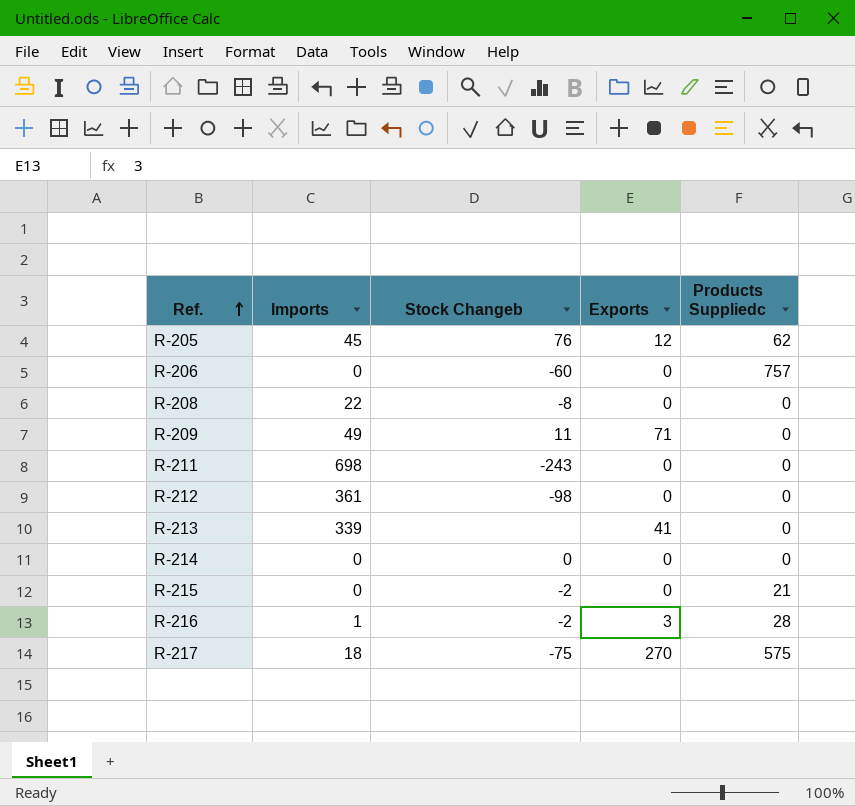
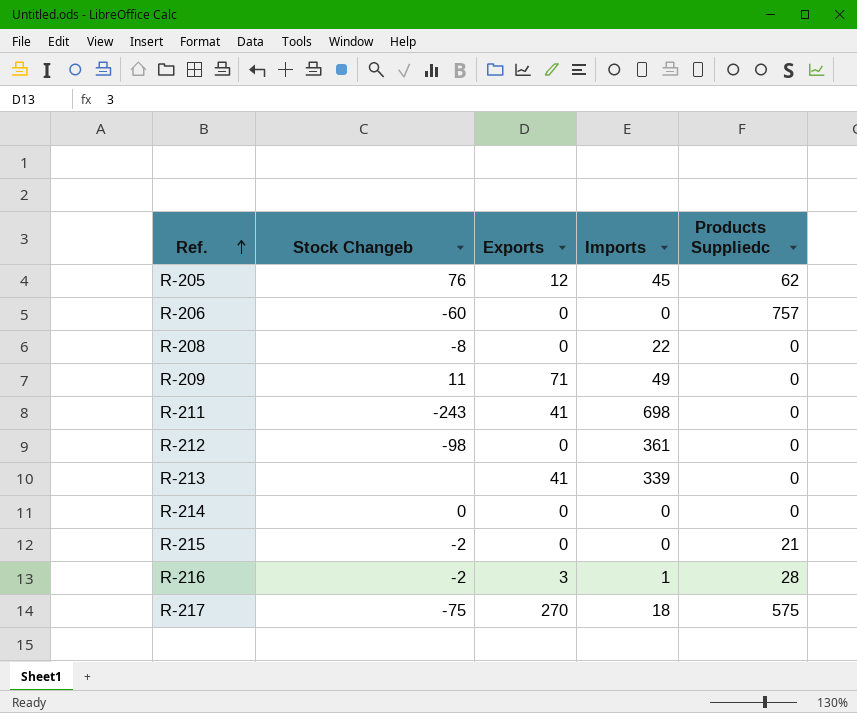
column Imports | position: 2 -> 4
R-211 | Exports: 0 -> 41

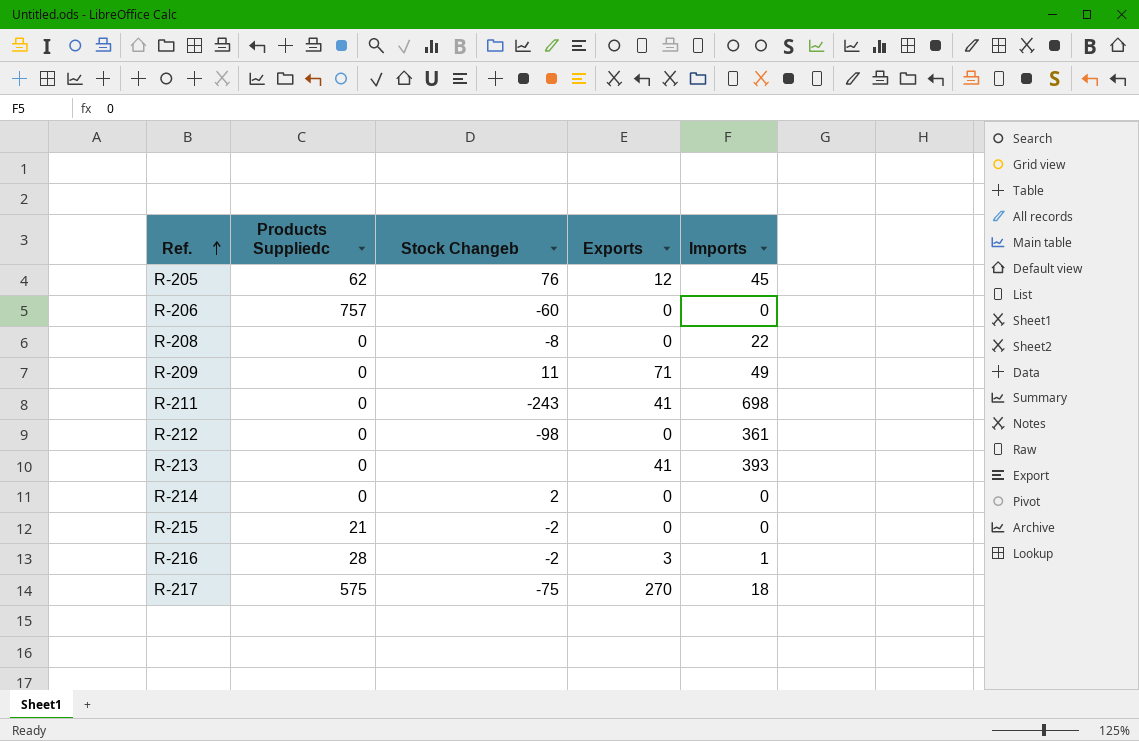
column Products Suppliedc | position: 5 -> 2
R-213 | Imports: 339 -> 393
R-214 | Stock Changeb: 0 -> 2

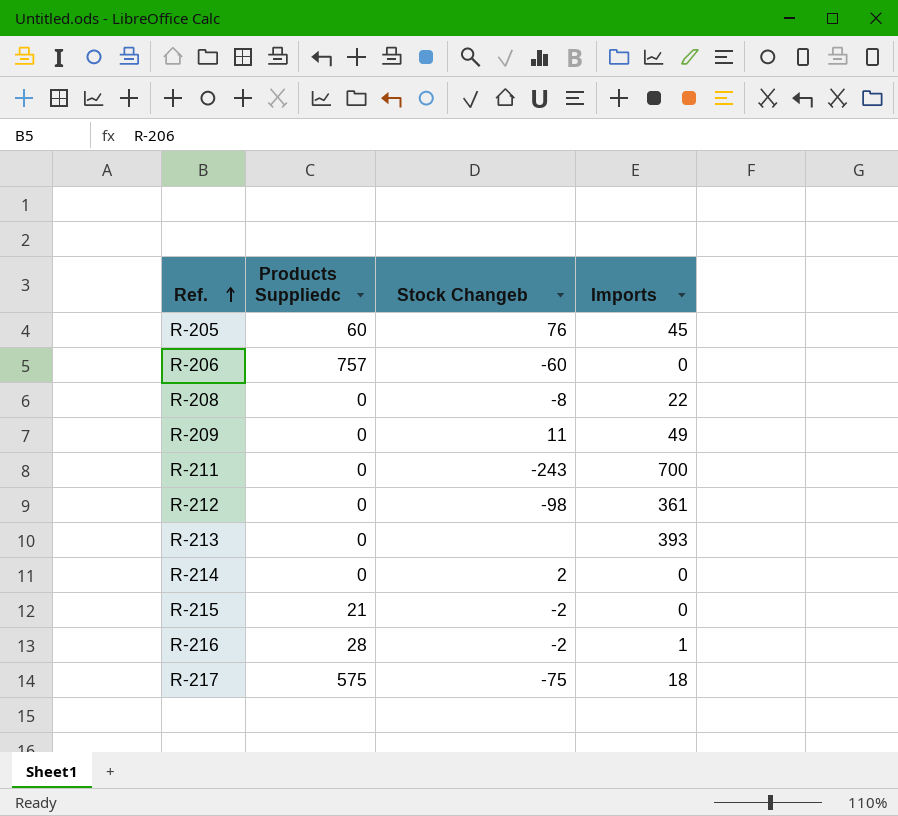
column Exports | position: 4 -> none
R-205 | Products Suppliedc: 62 -> 60
R-211 | Imports: 698 -> 700

